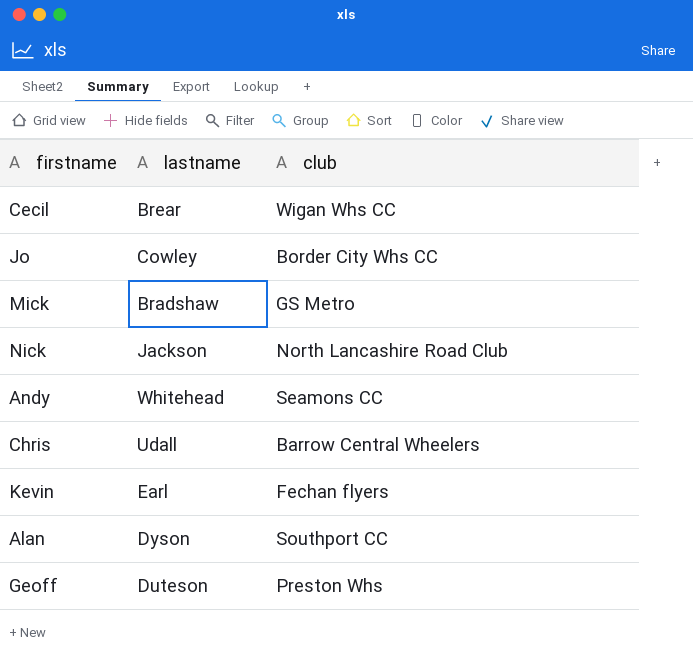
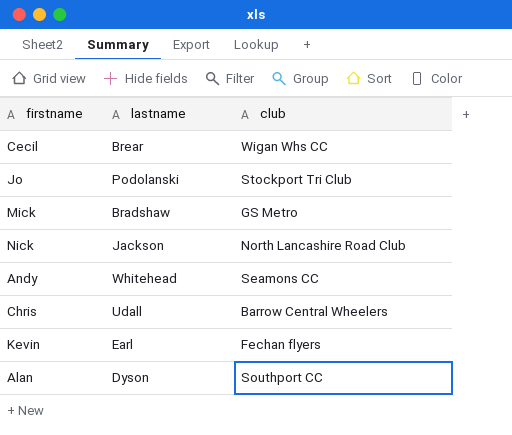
row Geoff: Duteson | Preston Whs -> none
Jo | lastname: Cowley -> Podolanski
Jo | club: Border City Whs CC -> Stockport Tri Club

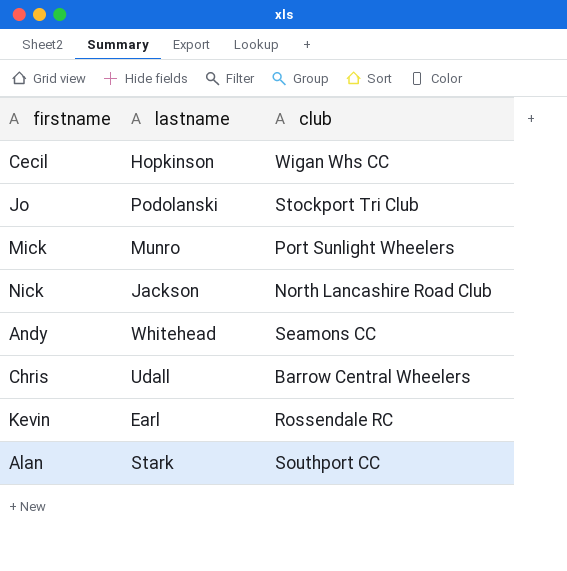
Cecil | lastname: Brear -> Hopkinson
Mick | lastname: Bradshaw -> Munro
Mick | club: GS Metro -> Port Sunlight Wheelers
Kevin | club: Fechan flyers -> Rossendale RC
Alan | lastname: Dyson -> Stark

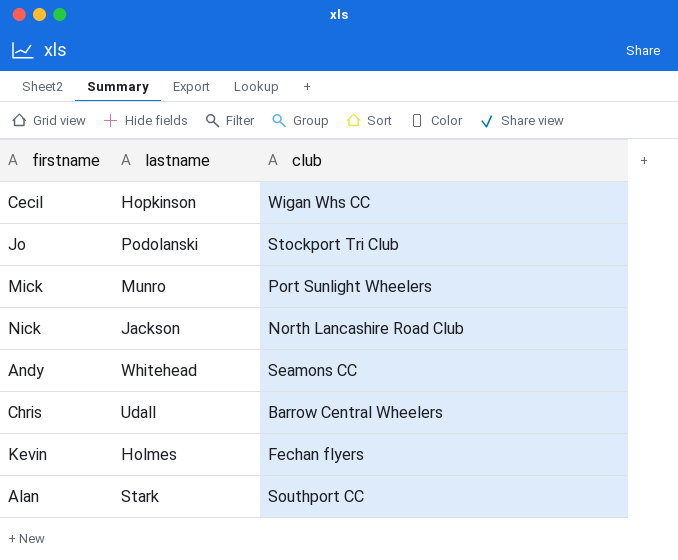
Kevin | lastname: Earl -> Holmes
Kevin | club: Rossendale RC -> Fechan flyers

